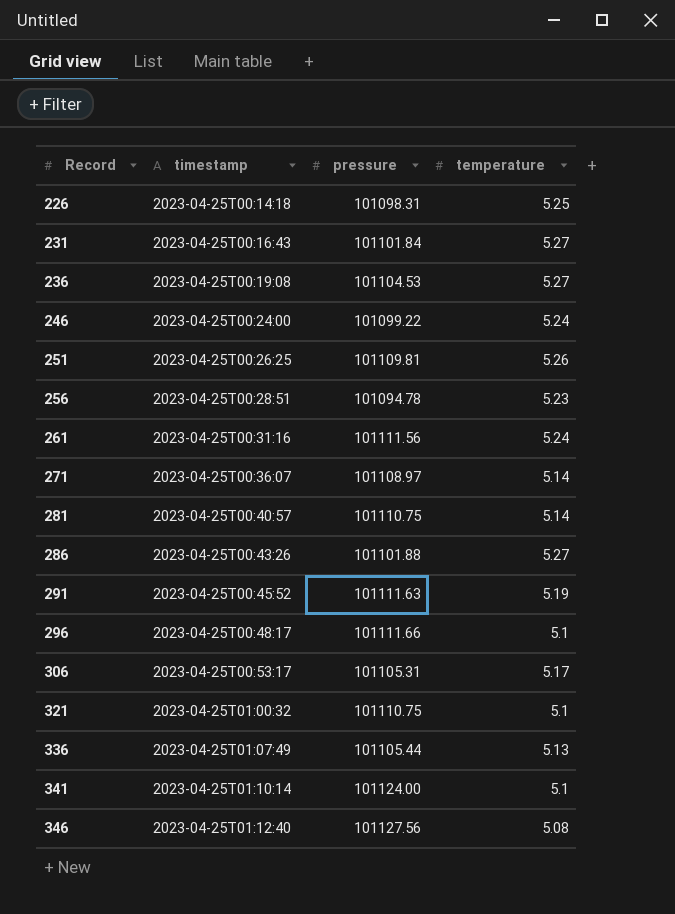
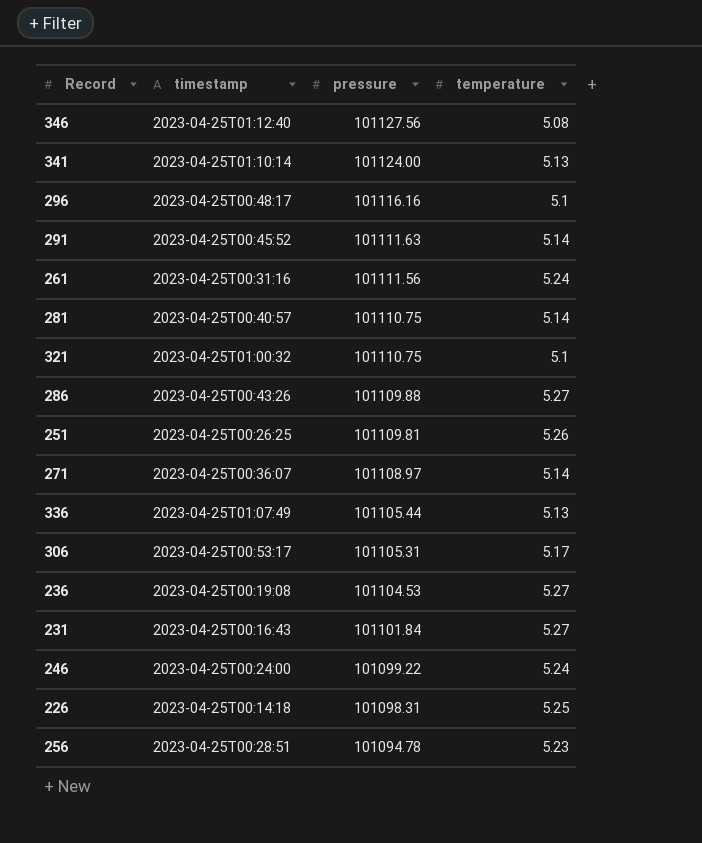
row order: Record ascending -> pressure descending
341 | temperature: 5.1 -> 5.13
296 | pressure: 101111.66 -> 101116.16
291 | temperature: 5.19 -> 5.14
286 | pressure: 101101.88 -> 101109.88

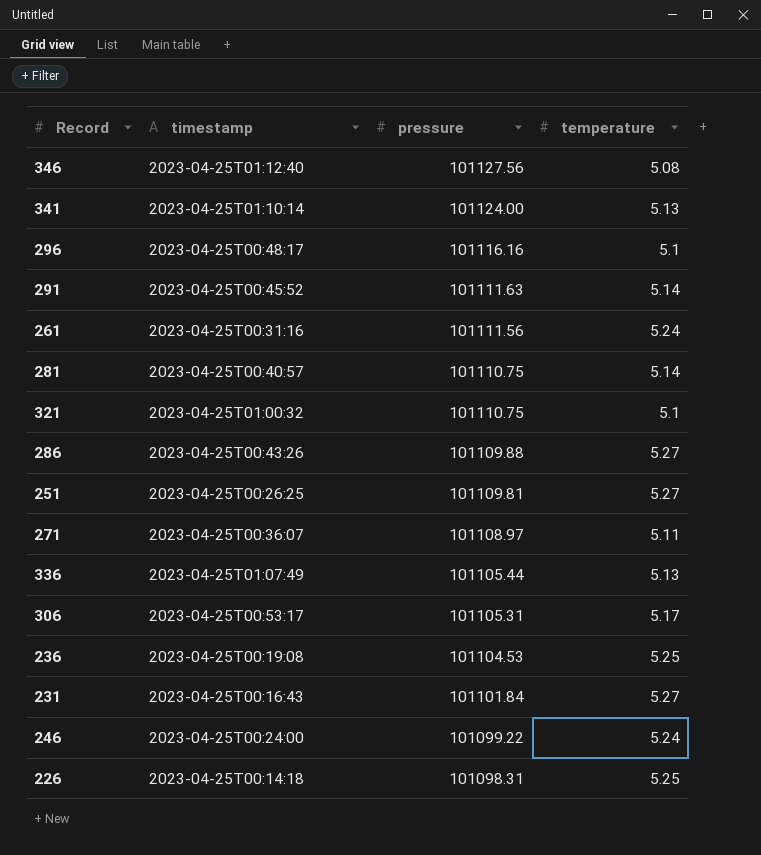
row 256: 2023-04-25T00:28:51 | 101094.78 | 5.23 -> none
251 | temperature: 5.26 -> 5.27
271 | temperature: 5.14 -> 5.11
236 | temperature: 5.27 -> 5.25

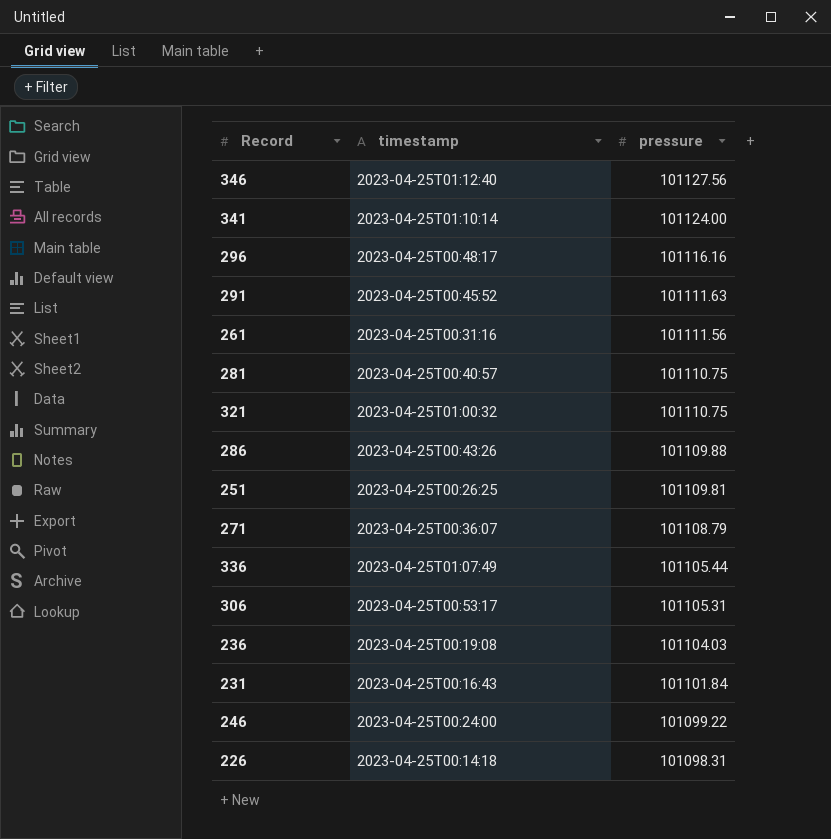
column temperature | position: 4 -> none
271 | pressure: 101108.97 -> 101108.79
236 | pressure: 101104.53 -> 101104.03

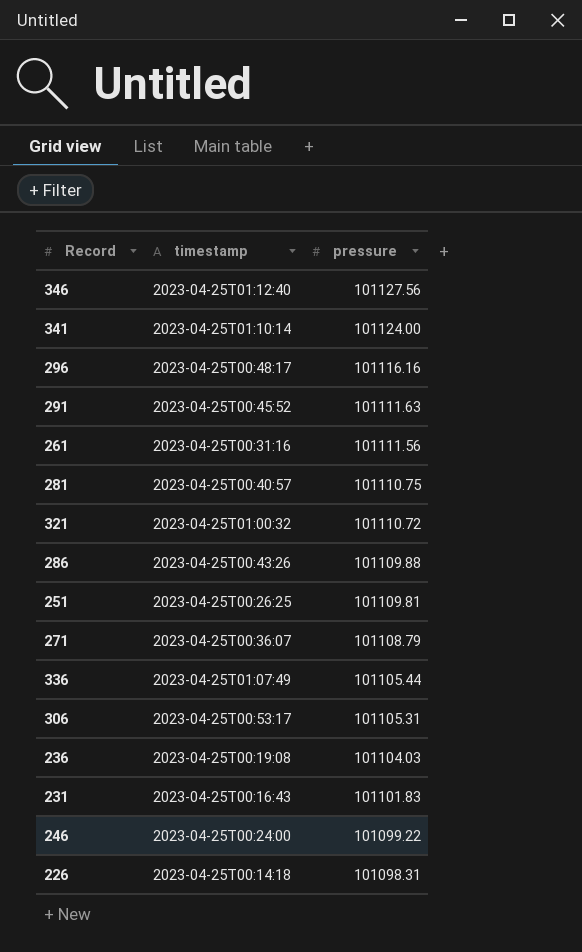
321 | pressure: 101110.75 -> 101110.72
231 | pressure: 101101.84 -> 101101.83

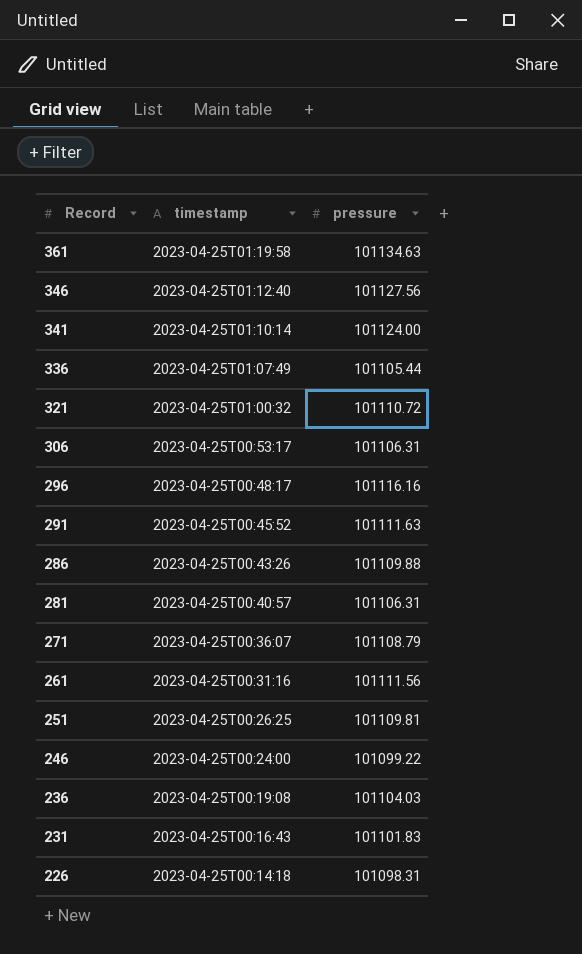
row order: pressure descending -> Record descending
row 361: none -> 2023-04-25T01:19:58 | 101134.63
306 | pressure: 101105.31 -> 101106.31
281 | pressure: 101110.75 -> 101106.31

